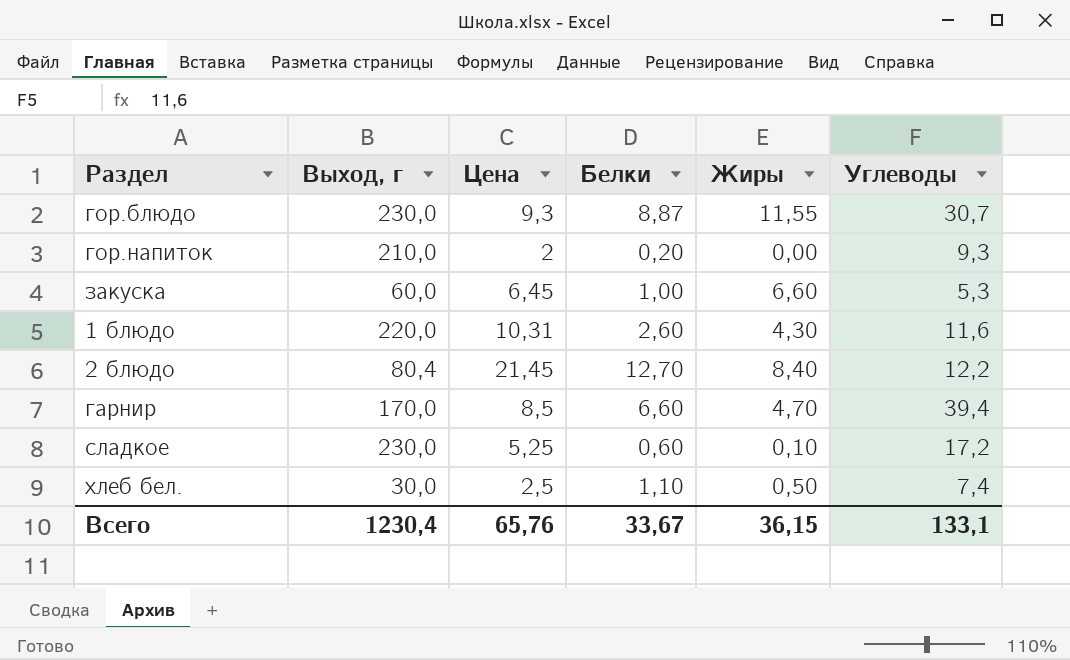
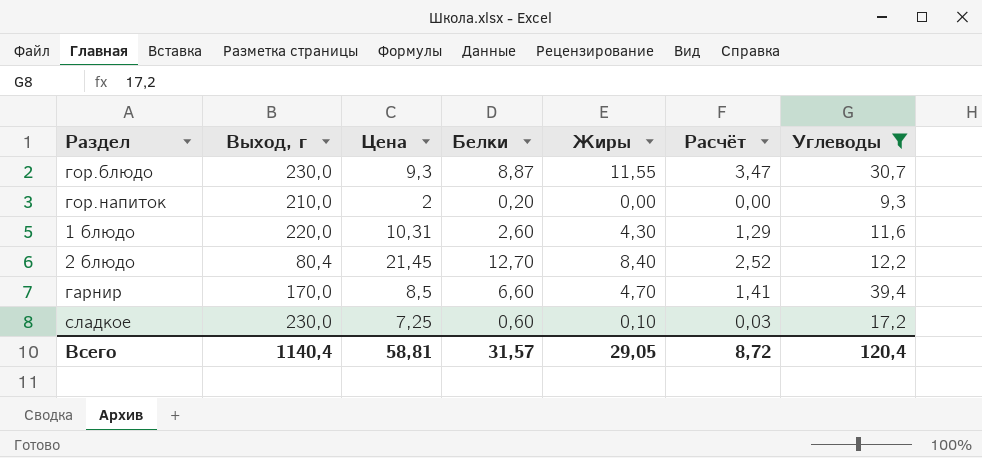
filter: none -> Углеводы >= 9,3
column Расчёт | formula: none -> [Жиры] * 0,3
сладкое | Цена: 5,25 -> 7,25
Всего | Выход, г: 1230,4 -> 1140,4
Всего | Цена: 65,76 -> 58,81
Всего | Белки: 33,67 -> 31,57
Всего | Жиры: 36,15 -> 29,05
Всего | Углеводы: 133,1 -> 120,4

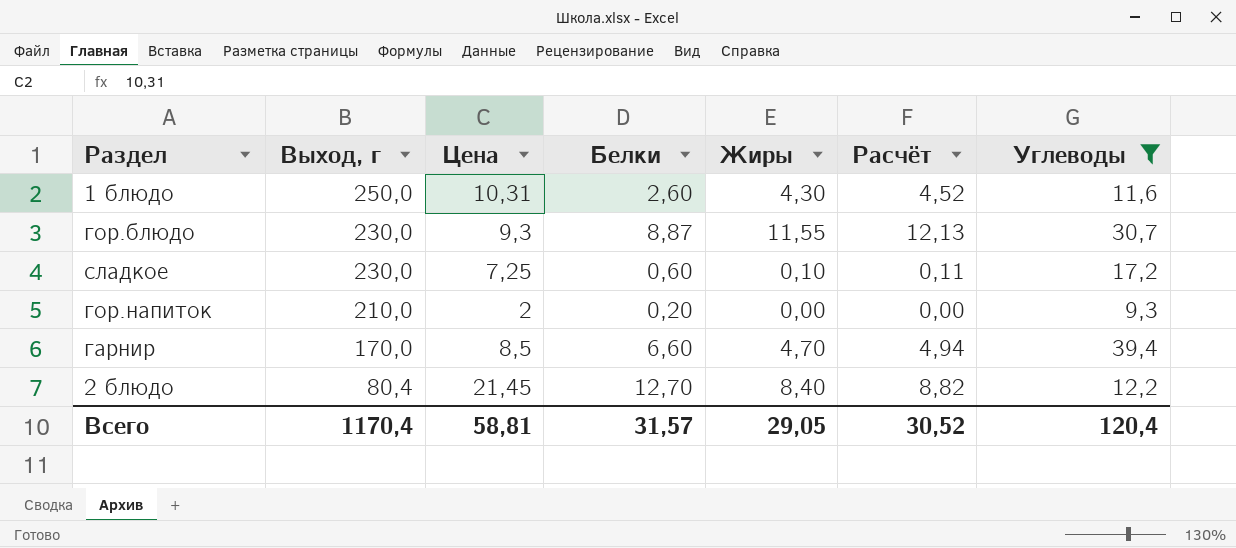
row order: none -> Выход, г descending
column Расчёт | formula: [Жиры] * 0,3 -> [Жиры] * 1,05
1 блюдо | Выход, г: 220,0 -> 250,0
Всего | Выход, г: 1140,4 -> 1170,4
Всего | Расчёт: 8,72 -> 30,52

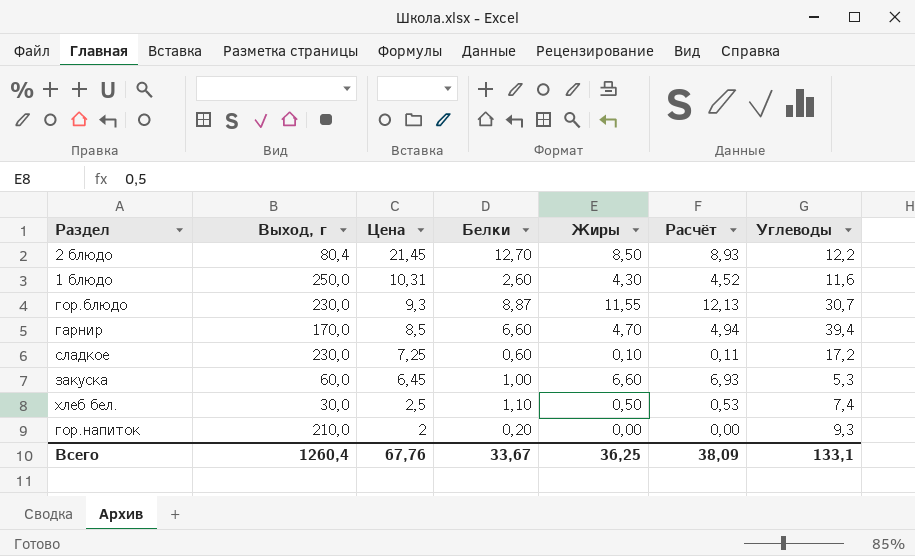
filter: Углеводы >= 9,3 -> none
row order: Выход, г descending -> Цена descending
2 блюдо | Жиры: 8,40 -> 8,50
2 блюдо | Расчёт: 8,82 -> 8,93
Всего | Выход, г: 1170,4 -> 1260,4
Всего | Цена: 58,81 -> 67,76
Всего | Белки: 31,57 -> 33,67
Всего | Жиры: 29,05 -> 36,25
Всего | Расчёт: 30,52 -> 38,09
Всего | Углеводы: 120,4 -> 133,1

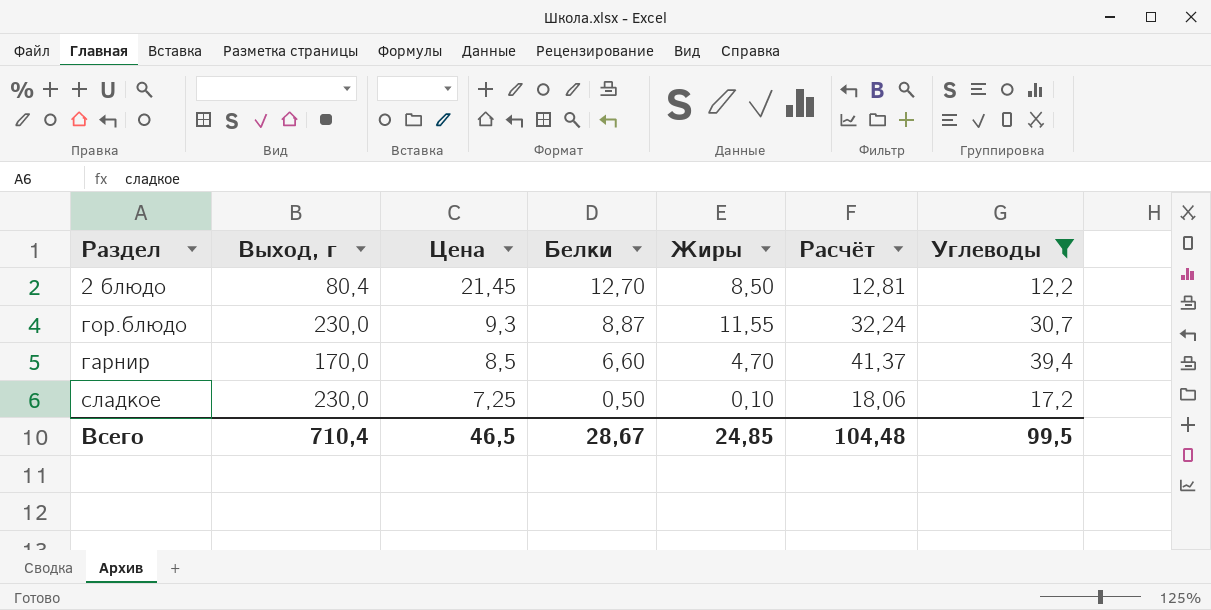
filter: none -> Углеводы >= 12,2
column Расчёт | formula: [Жиры] * 1,05 -> [Углеводы] * 1,05
сладкое | Белки: 0,60 -> 0,50
Всего | Выход, г: 1260,4 -> 710,4
Всего | Цена: 67,76 -> 46,5
Всего | Белки: 33,67 -> 28,67
Всего | Жиры: 36,25 -> 24,85
Всего | Расчёт: 38,09 -> 104,48
Всего | Углеводы: 133,1 -> 99,5

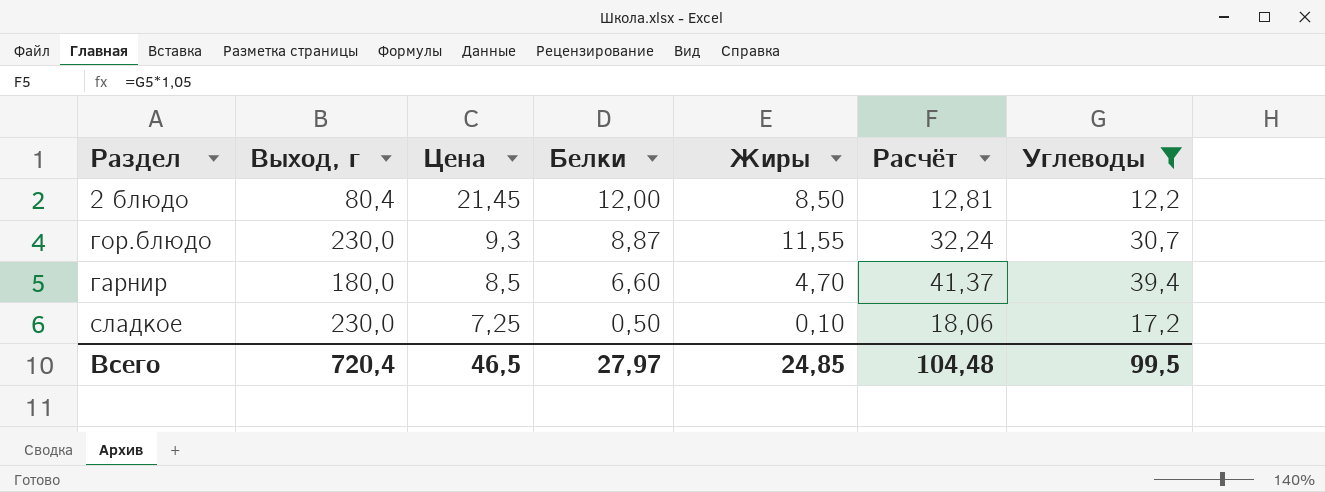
2 блюдо | Белки: 12,70 -> 12,00
гарнир | Выход, г: 170,0 -> 180,0
Всего | Выход, г: 710,4 -> 720,4
Всего | Белки: 28,67 -> 27,97

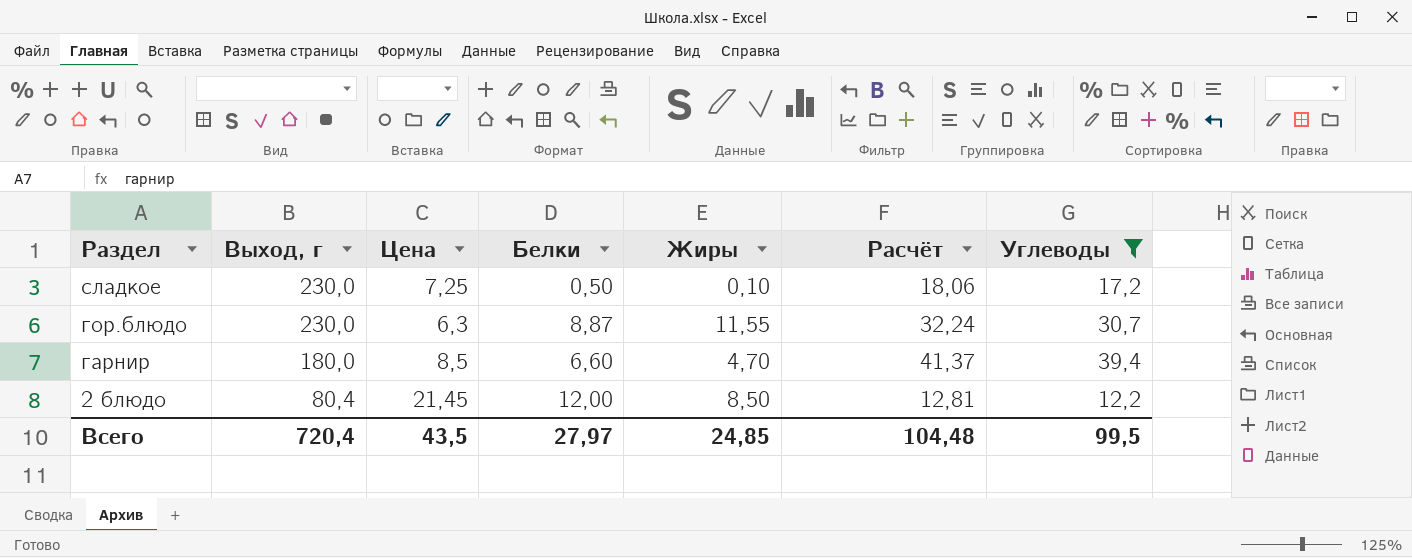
row order: Цена descending -> Раздел descending
гор.блюдо | Цена: 9,3 -> 6,3
Всего | Цена: 46,5 -> 43,5

